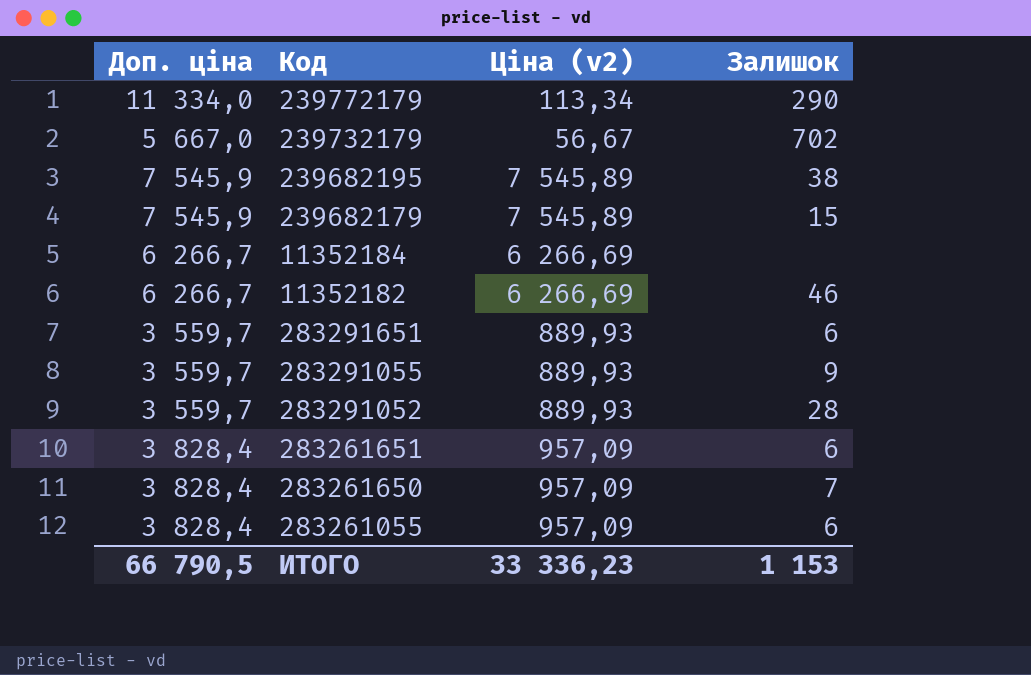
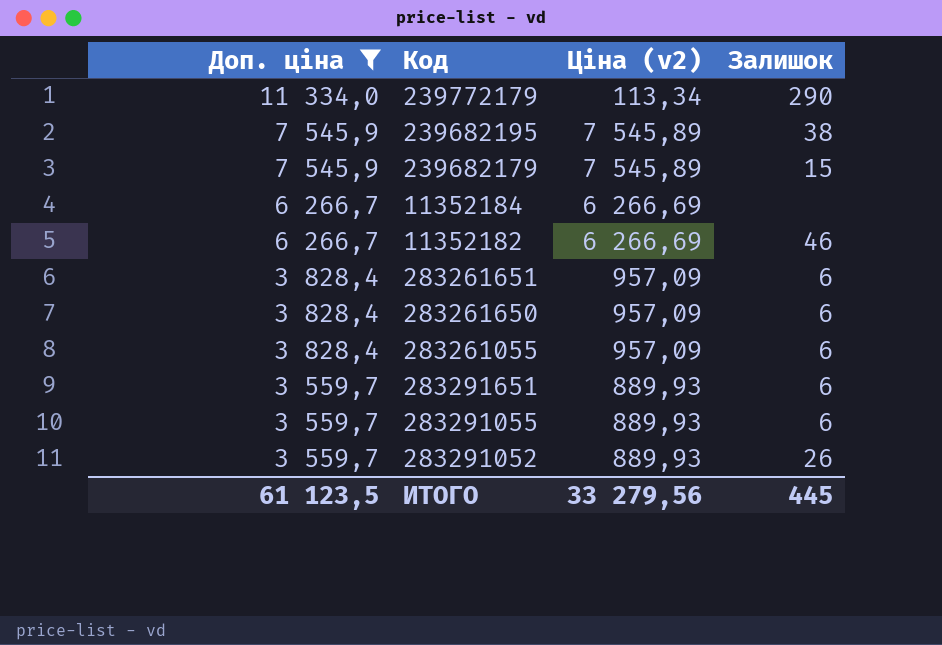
filter: none -> Доп. ціна != 5 667,0
row order: none -> Доп. ціна descending
283261650 | Залишок: 7 -> 6
283291055 | Залишок: 9 -> 6
283291052 | Залишок: 28 -> 26
ИТОГО | Доп. ціна: 66 790,5 -> 61 123,5
ИТОГО | Ціна (v2): 33 336,23 -> 33 279,56
ИТОГО | Залишок: 1 153 -> 445

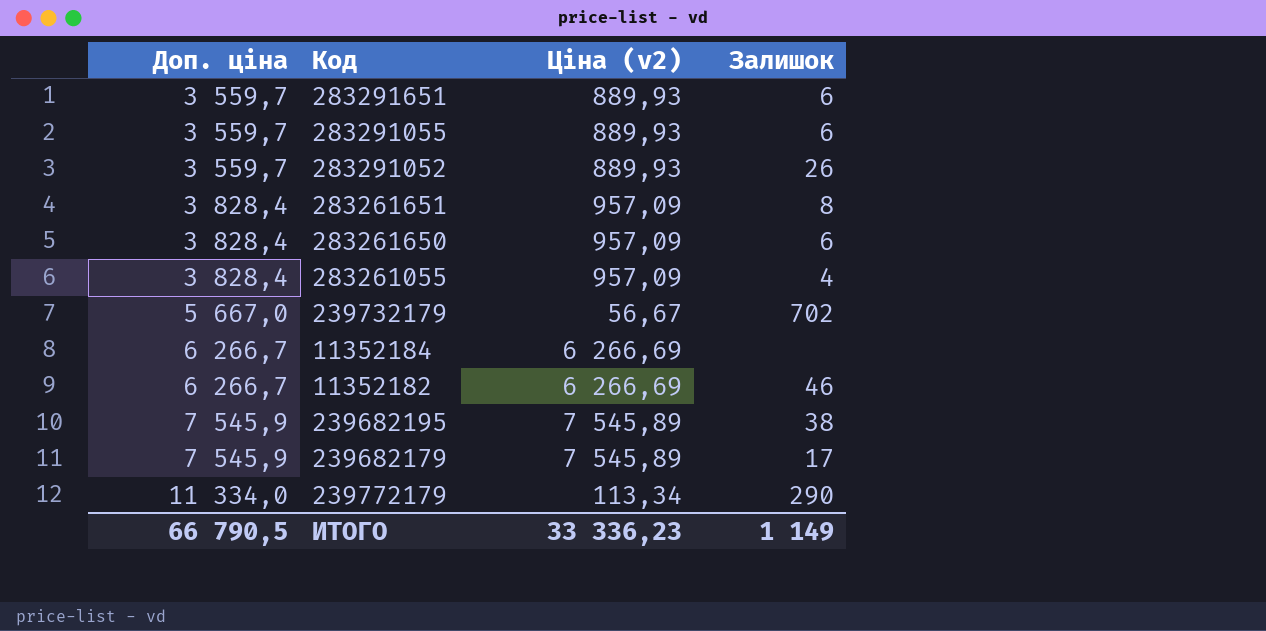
filter: Доп. ціна != 5 667,0 -> none
row order: Доп. ціна descending -> Доп. ціна ascending
283261651 | Залишок: 6 -> 8
283261055 | Залишок: 6 -> 4
239682179 | Залишок: 15 -> 17
ИТОГО | Доп. ціна: 61 123,5 -> 66 790,5
ИТОГО | Ціна (v2): 33 279,56 -> 33 336,23
ИТОГО | Залишок: 445 -> 1 149

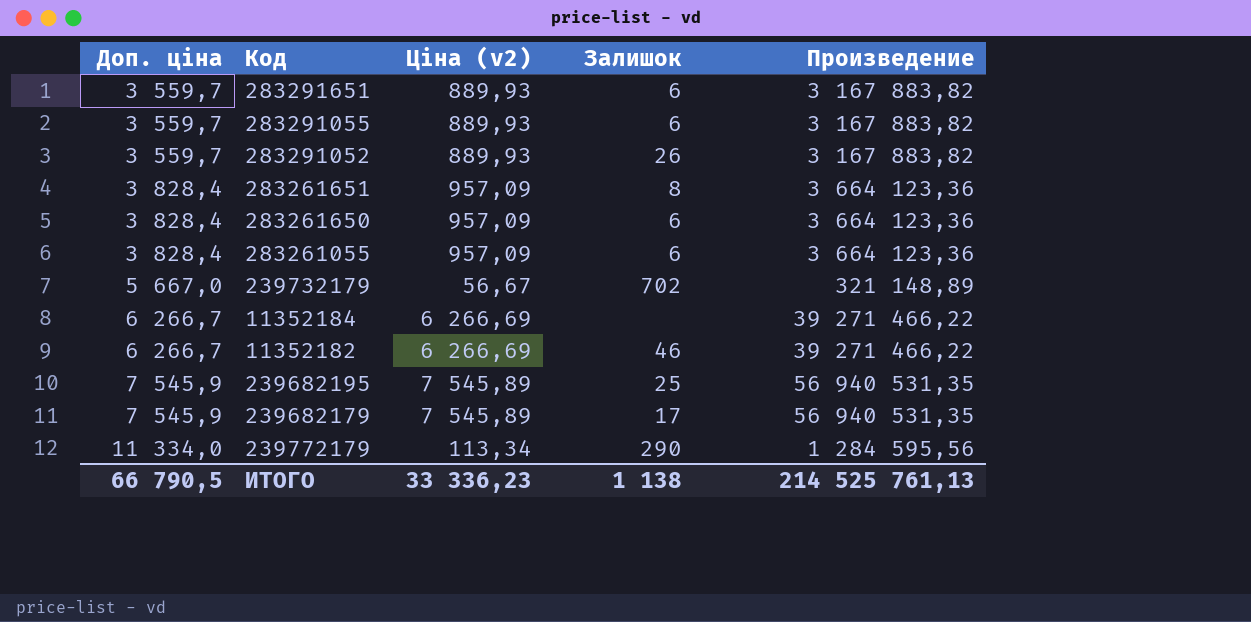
column Произведение | formula: none -> [Доп. ціна] * [Ціна (v2)]
283261055 | Залишок: 4 -> 6
239682195 | Залишок: 38 -> 25
ИТОГО | Залишок: 1 149 -> 1 138

